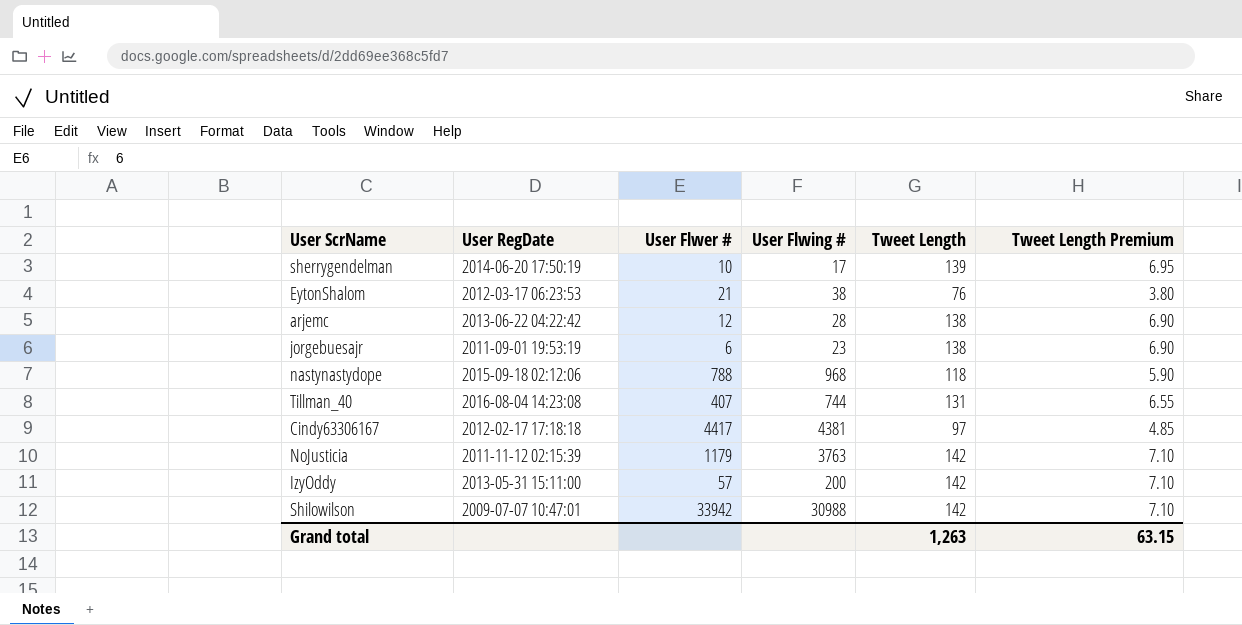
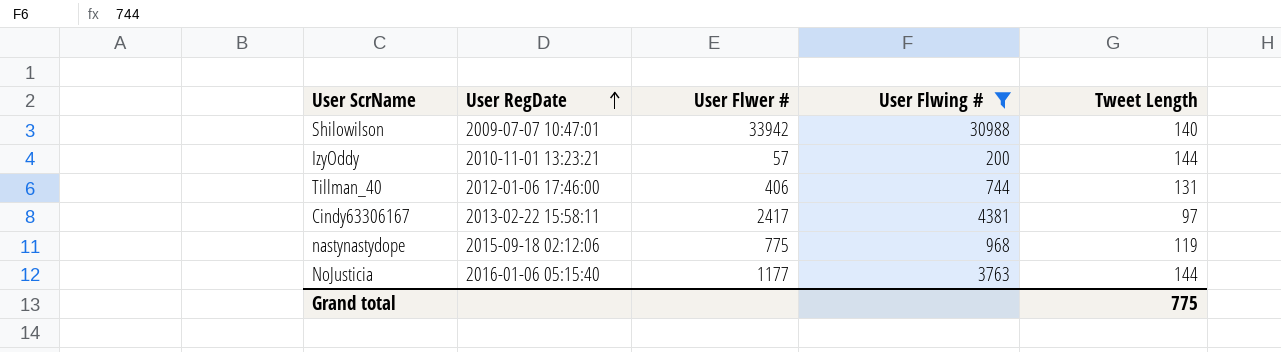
filter: none -> User Flwing # >= 200
row order: none -> User RegDate ascending
column Tweet Length Premium | formula: [Tweet Length] * 0.05 -> none
Shilowilson | Tweet Length: 142 -> 140
IzyOddy | User RegDate: 2013-05-31 15:11:00 -> 2010-11-01 13:23:21
IzyOddy | Tweet Length: 142 -> 144
Tillman_40 | User RegDate: 2016-08-04 14:23:08 -> 2012-01-06 17:46:00
Tillman_40 | User Flwer #: 407 -> 406
Cindy63306167 | User RegDate: 2012-02-17 17:18:18 -> 2013-02-22 15:58:11
Cindy63306167 | User Flwer #: 4417 -> 2417
nastynastydope | User Flwer #: 788 -> 775
nastynastydope | Tweet Length: 118 -> 119
NoJusticia | User RegDate: 2011-11-12 02:15:39 -> 2016-01-06 05:15:40
NoJusticia | User Flwer #: 1179 -> 1177
NoJusticia | Tweet Length: 142 -> 144
Grand total | Tweet Length: 1,263 -> 775

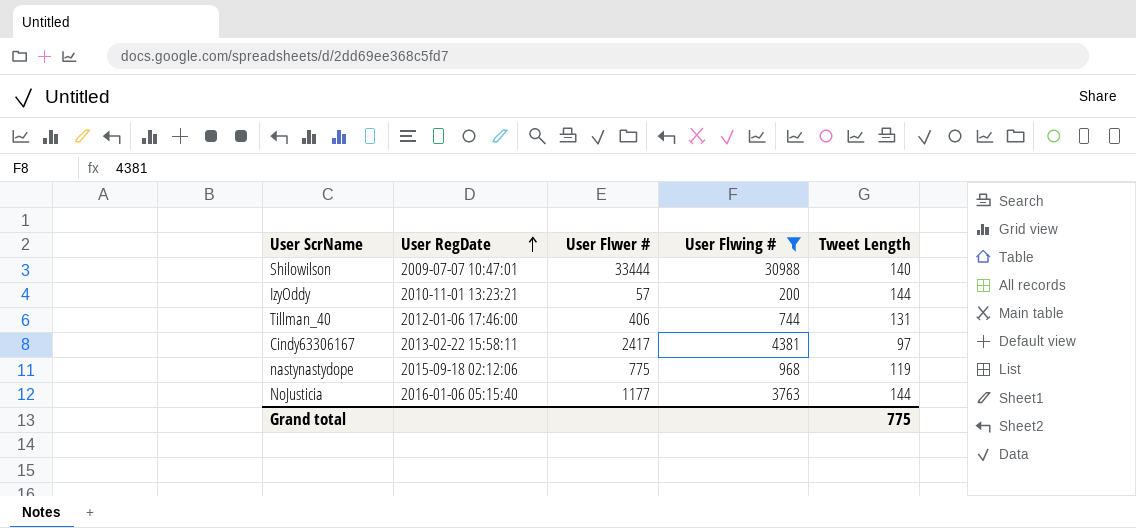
Shilowilson | User Flwer #: 33942 -> 33444

